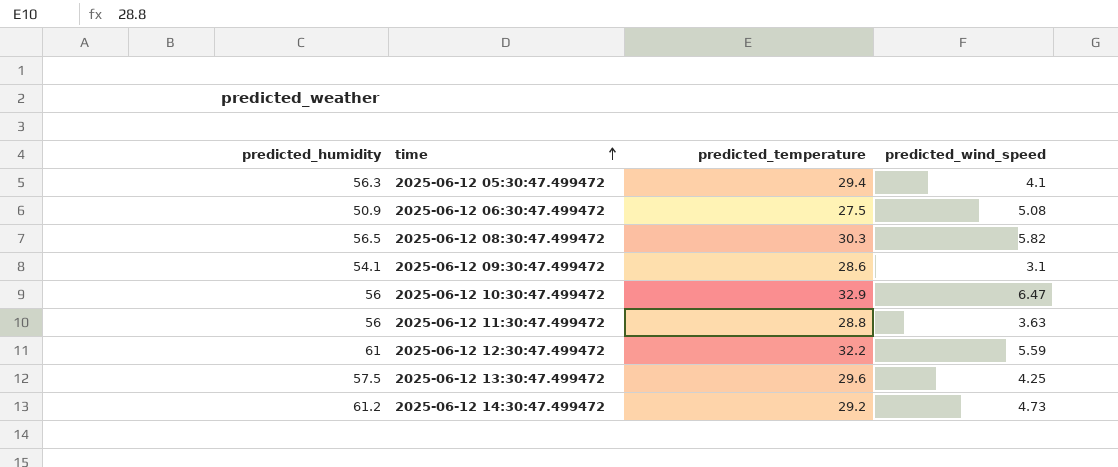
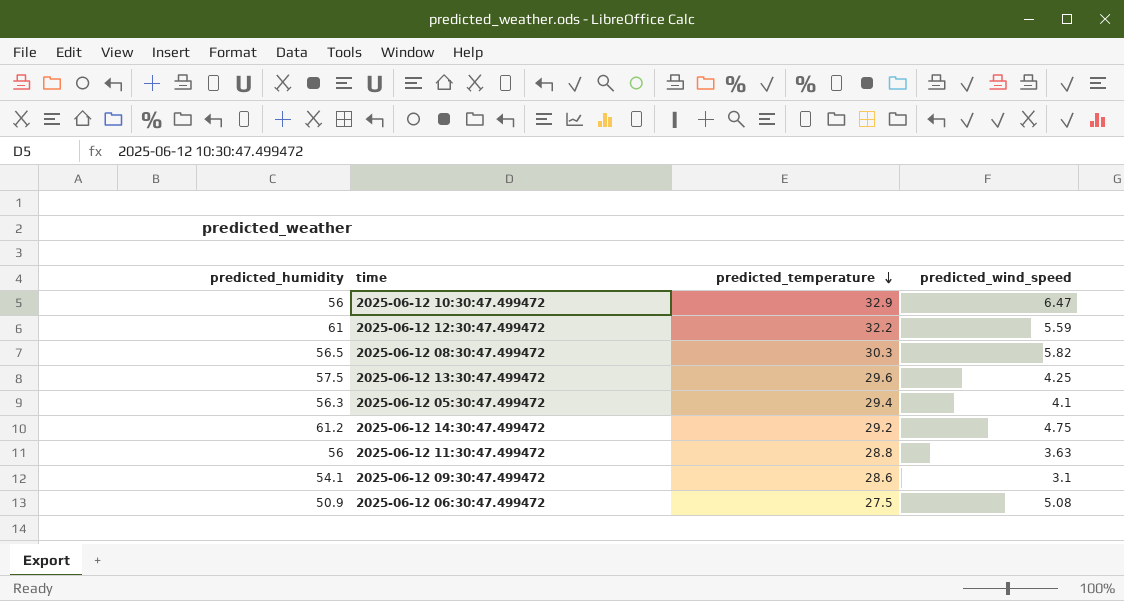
row order: time ascending -> predicted_temperature descending
2025-06-12 14:30:47.499472 | predicted_wind_speed: 4.73 -> 4.75

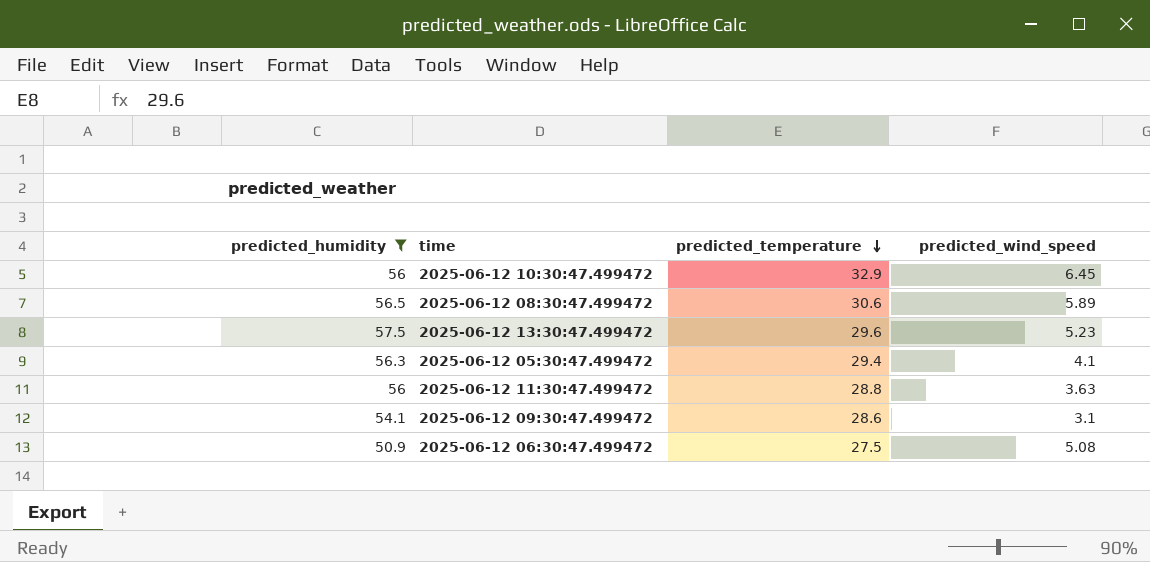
filter: none -> predicted_humidity <= 57.5
2025-06-12 10:30:47.499472 | predicted_wind_speed: 6.47 -> 6.45
2025-06-12 08:30:47.499472 | predicted_temperature: 30.3 -> 30.6
2025-06-12 08:30:47.499472 | predicted_wind_speed: 5.82 -> 5.89
2025-06-12 13:30:47.499472 | predicted_wind_speed: 4.25 -> 5.23

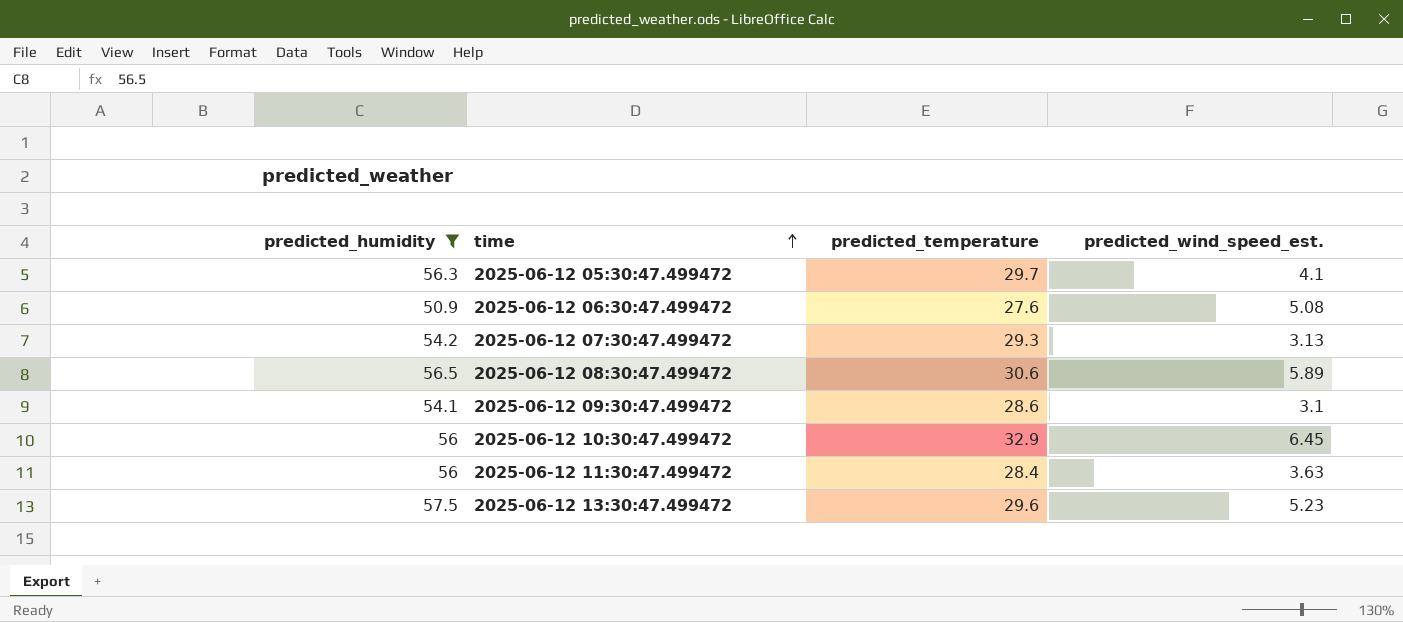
row order: predicted_temperature descending -> time ascending
column name: predicted_wind_speed -> predicted_wind_speed_est.
2025-06-12 05:30:47.499472 | predicted_temperature: 29.4 -> 29.7
2025-06-12 06:30:47.499472 | predicted_temperature: 27.5 -> 27.6
row 2025-06-12 07:30:47.499472: none -> 54.2 | 29.3 | 3.13
2025-06-12 11:30:47.499472 | predicted_temperature: 28.8 -> 28.4

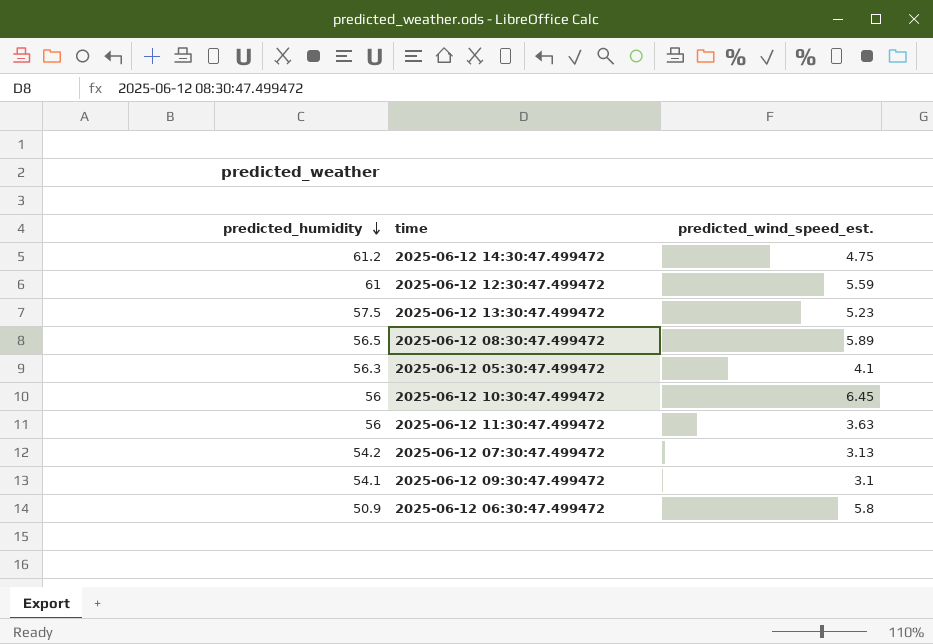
filter: predicted_humidity <= 57.5 -> none
row order: time ascending -> predicted_humidity descending
column predicted_temperature | position: 3 -> none
2025-06-12 06:30:47.499472 | predicted_wind_speed_est.: 5.08 -> 5.8

